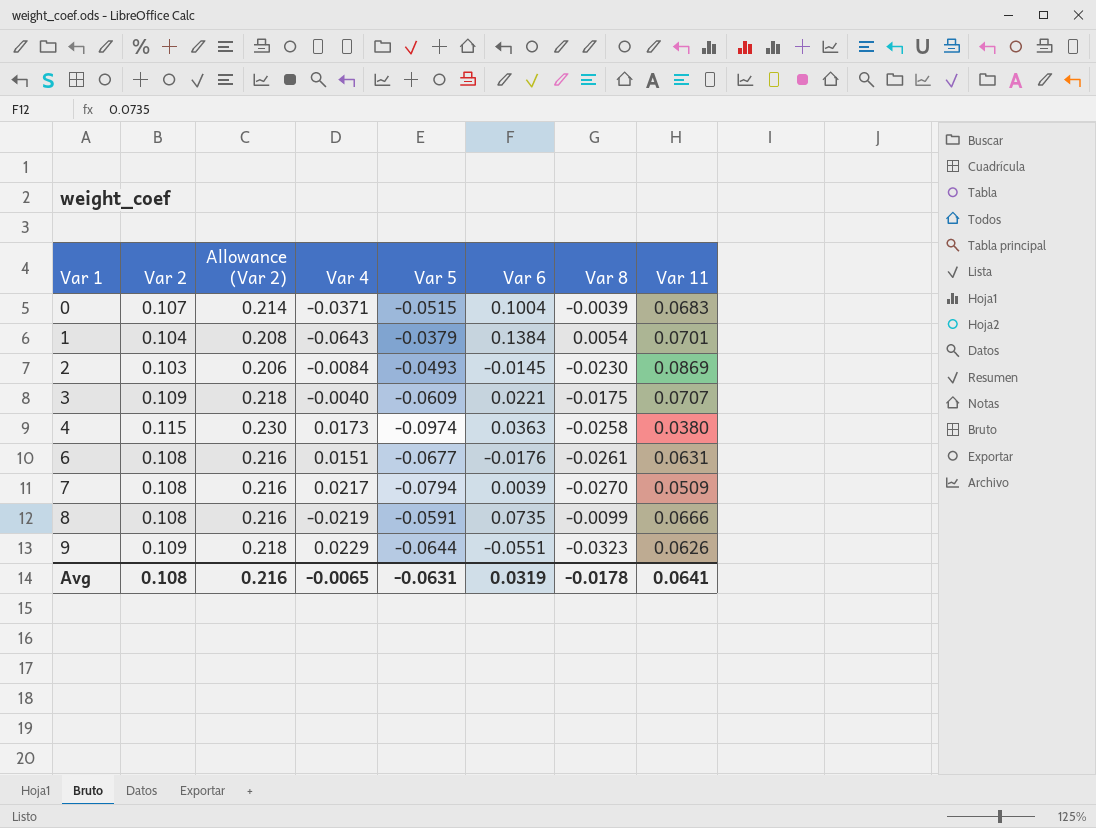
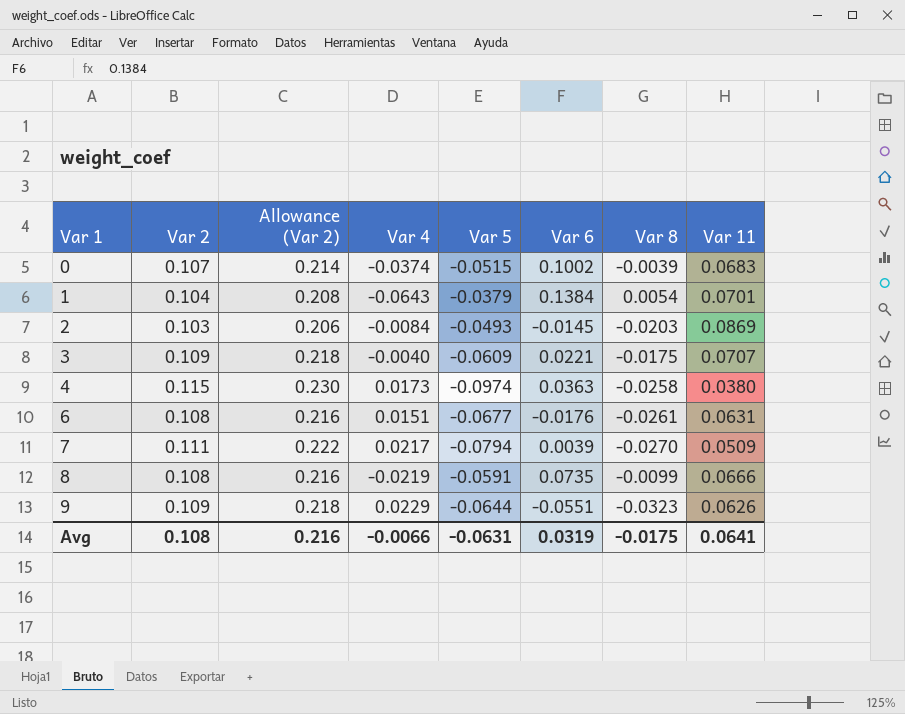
0 | Var 4: -0.0371 -> -0.0374
0 | Var 6: 0.1004 -> 0.1002
2 | Var 8: -0.0230 -> -0.0203
7 | Var 2: 0.108 -> 0.111
7 | Allowance (Var 2): 0.216 -> 0.222
Avg | Var 4: -0.0065 -> -0.0066
Avg | Var 8: -0.0178 -> -0.0175

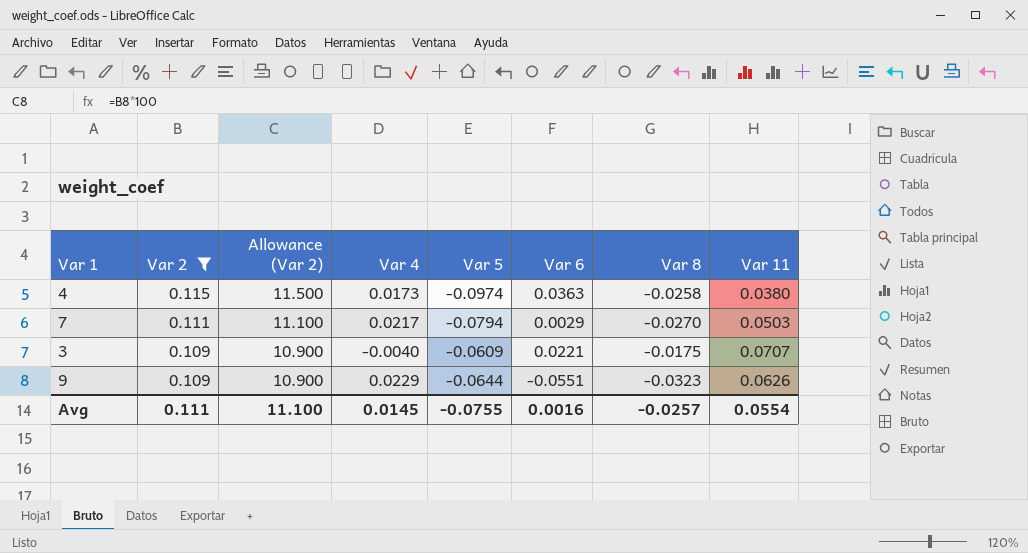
filter: none -> Var 2 >= 0.109
row order: Var 1 ascending -> Var 2 descending
column Allowance (Var 2) | formula: [Var 2] * 2 -> [Var 2] * 100
7 | Var 6: 0.0039 -> 0.0029
7 | Var 11: 0.0509 -> 0.0503
Avg | Var 2: 0.108 -> 0.111
Avg | Allowance (Var 2): 0.216 -> 11.100
Avg | Var 4: -0.0066 -> 0.0145
Avg | Var 5: -0.0631 -> -0.0755
Avg | Var 6: 0.0319 -> 0.0016
Avg | Var 8: -0.0175 -> -0.0257
Avg | Var 11: 0.0641 -> 0.0554

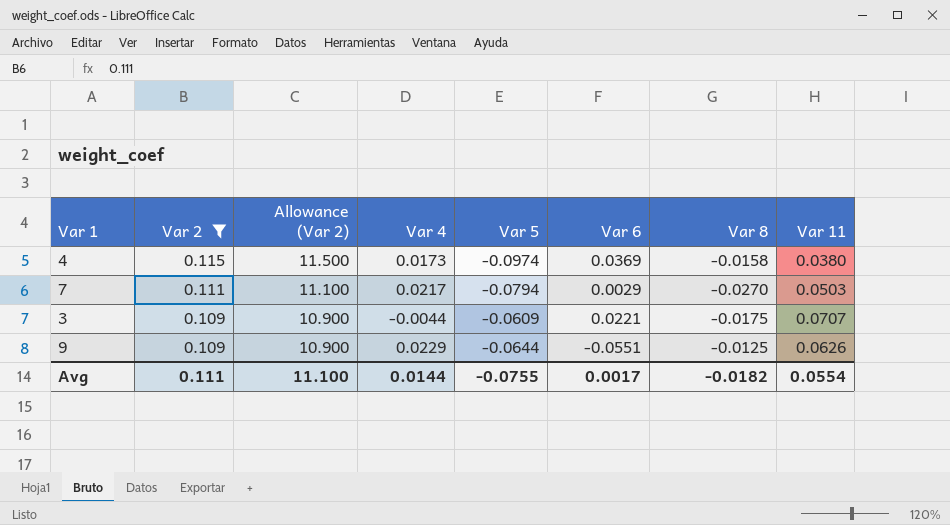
4 | Var 6: 0.0363 -> 0.0369
4 | Var 8: -0.0258 -> -0.0158
3 | Var 4: -0.0040 -> -0.0044
9 | Var 8: -0.0323 -> -0.0125
Avg | Var 4: 0.0145 -> 0.0144
Avg | Var 6: 0.0016 -> 0.0017
Avg | Var 8: -0.0257 -> -0.0182

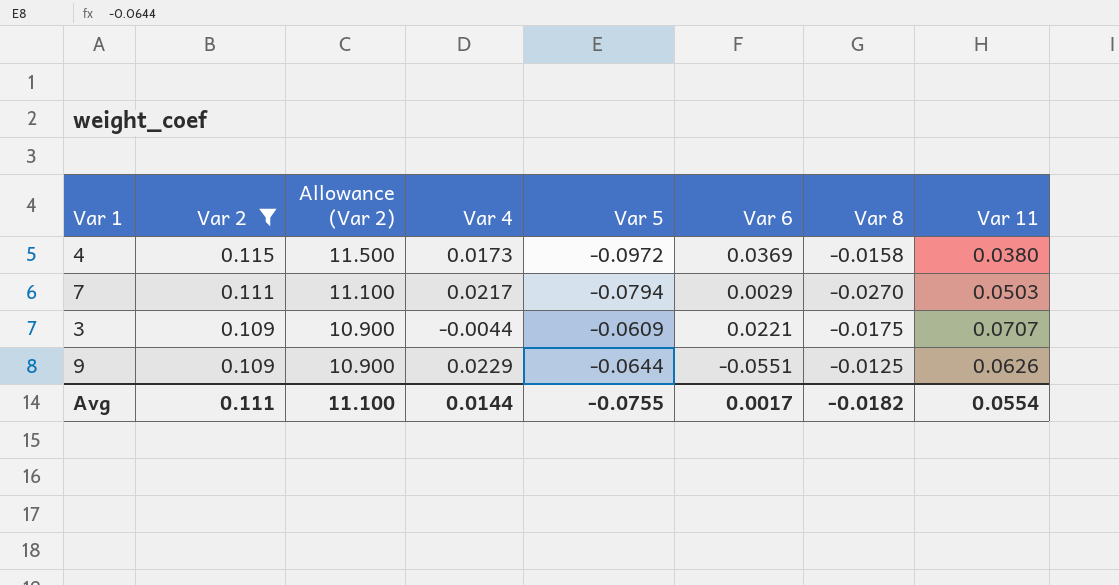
4 | Var 5: -0.0974 -> -0.0972

